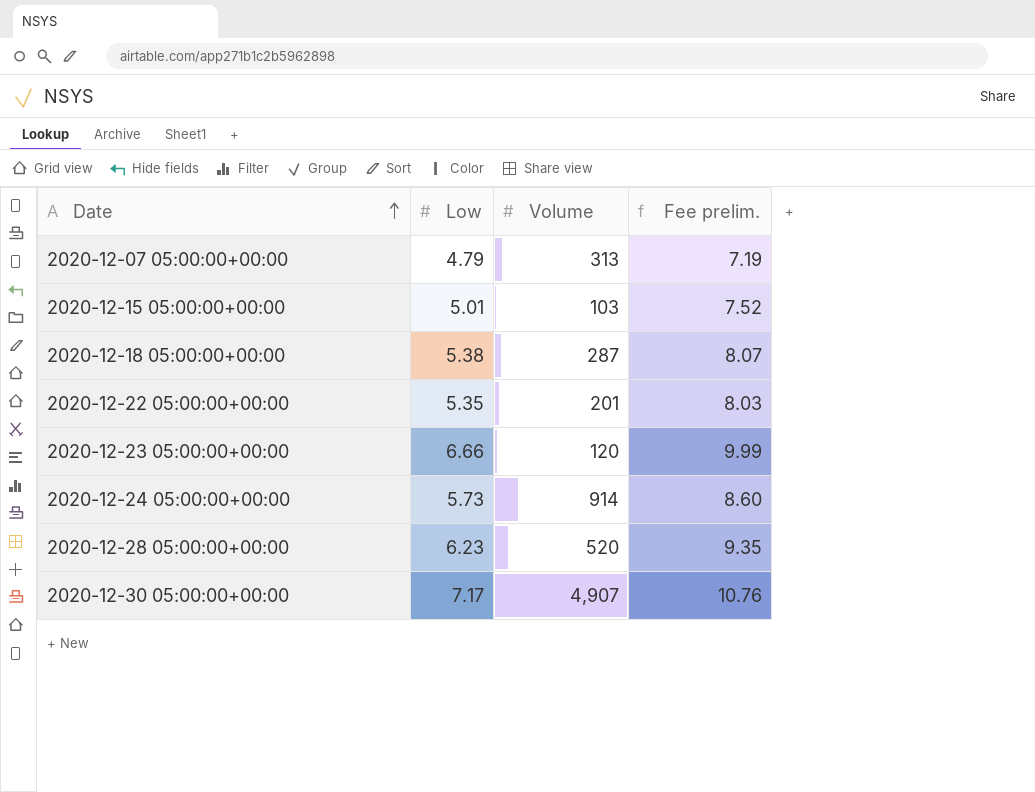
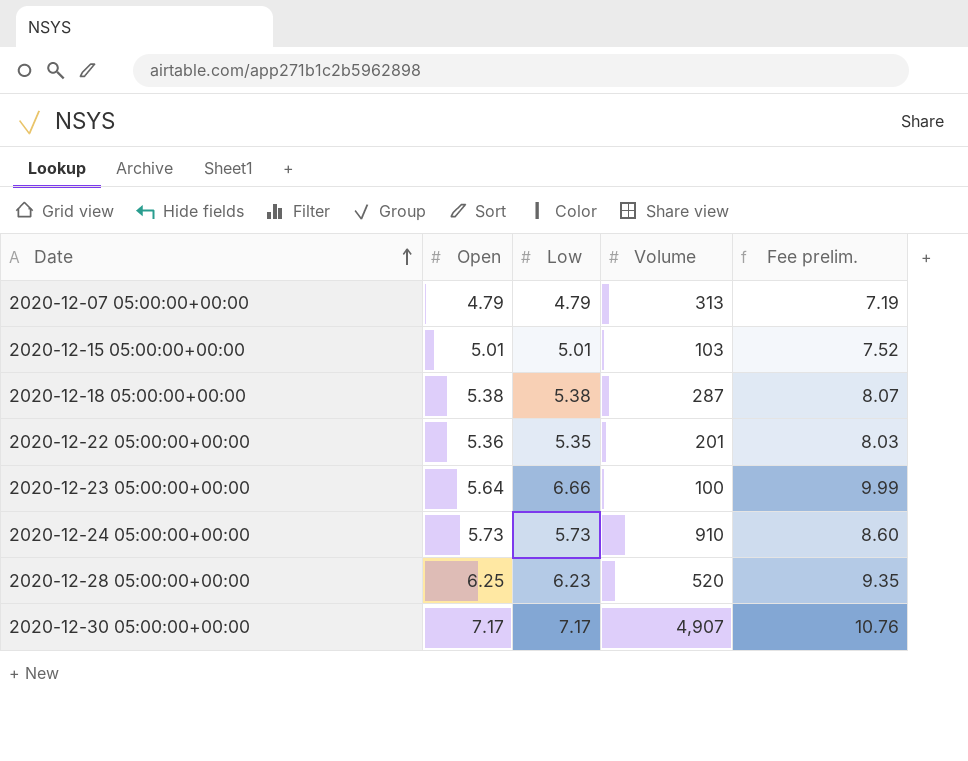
column Open | position: none -> 2
2020-12-23 05:00:00+00:00 | Volume: 120 -> 100
2020-12-24 05:00:00+00:00 | Volume: 914 -> 910

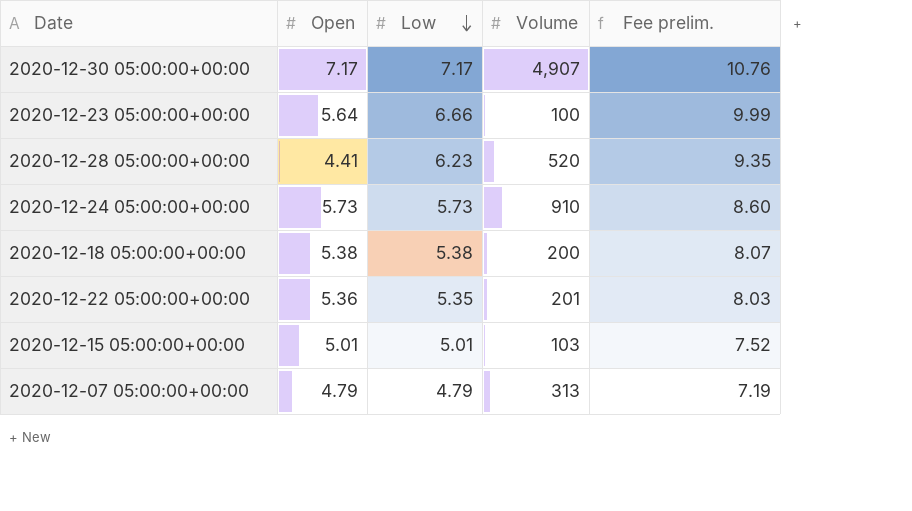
row order: Date ascending -> Low descending
2020-12-28 05:00:00+00:00 | Open: 6.25 -> 4.41
2020-12-18 05:00:00+00:00 | Volume: 287 -> 200

